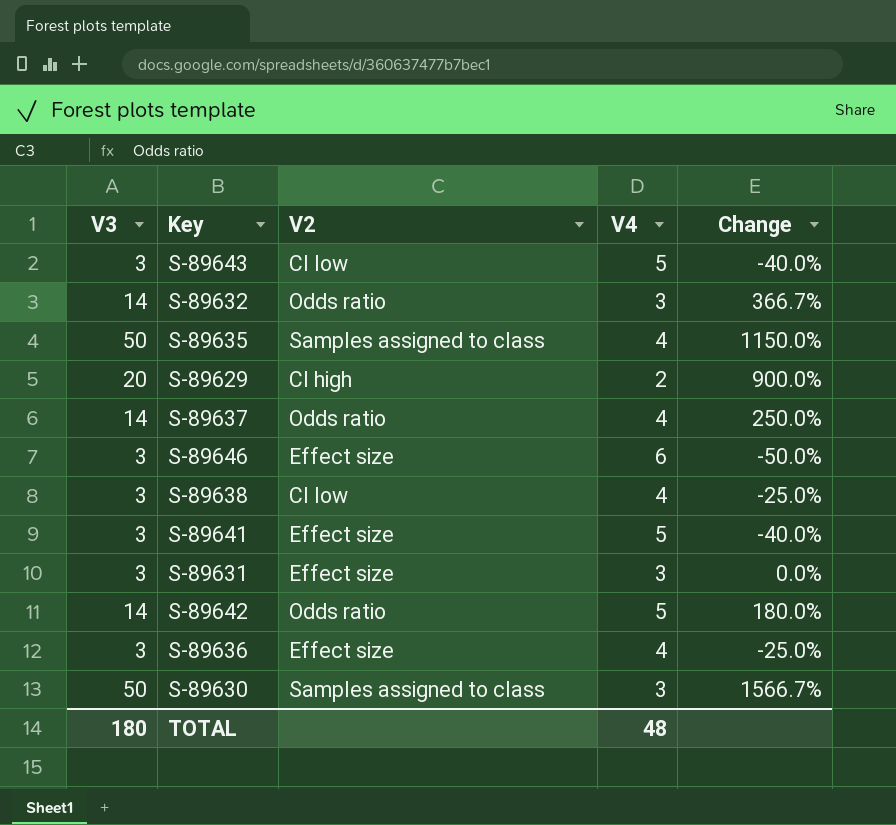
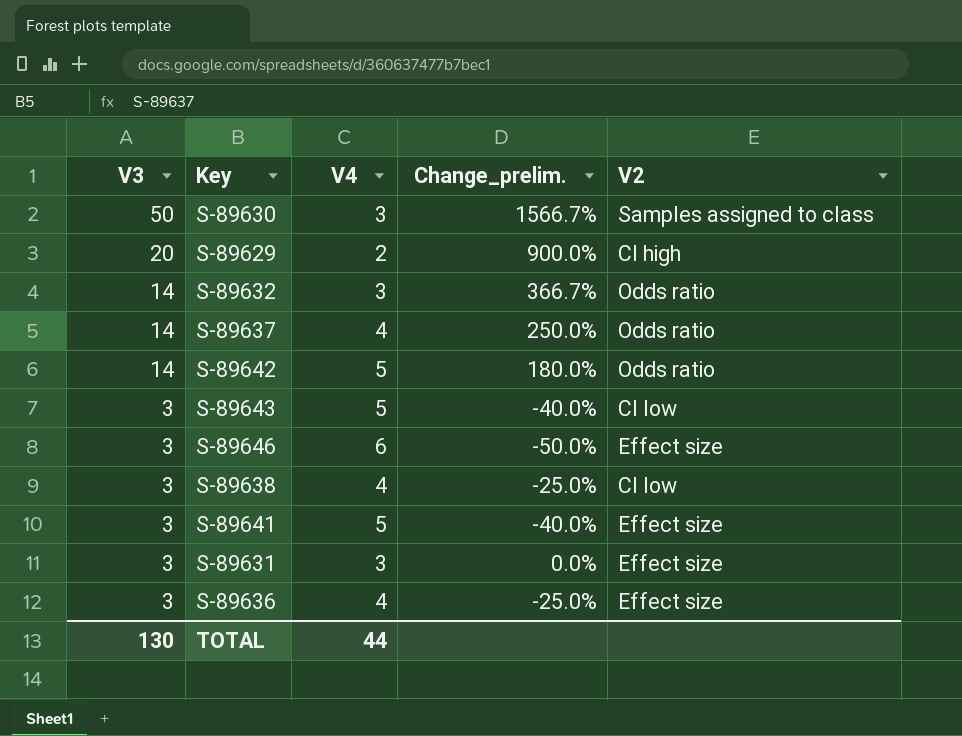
row order: none -> V3 descending
column name: Change -> Change_prelim.
column V2 | position: 3 -> 5
row S-89635: 50 | Samples assigned to class | 4 | 1150.0% -> none
TOTAL | V3: 180 -> 130
TOTAL | V4: 48 -> 44

